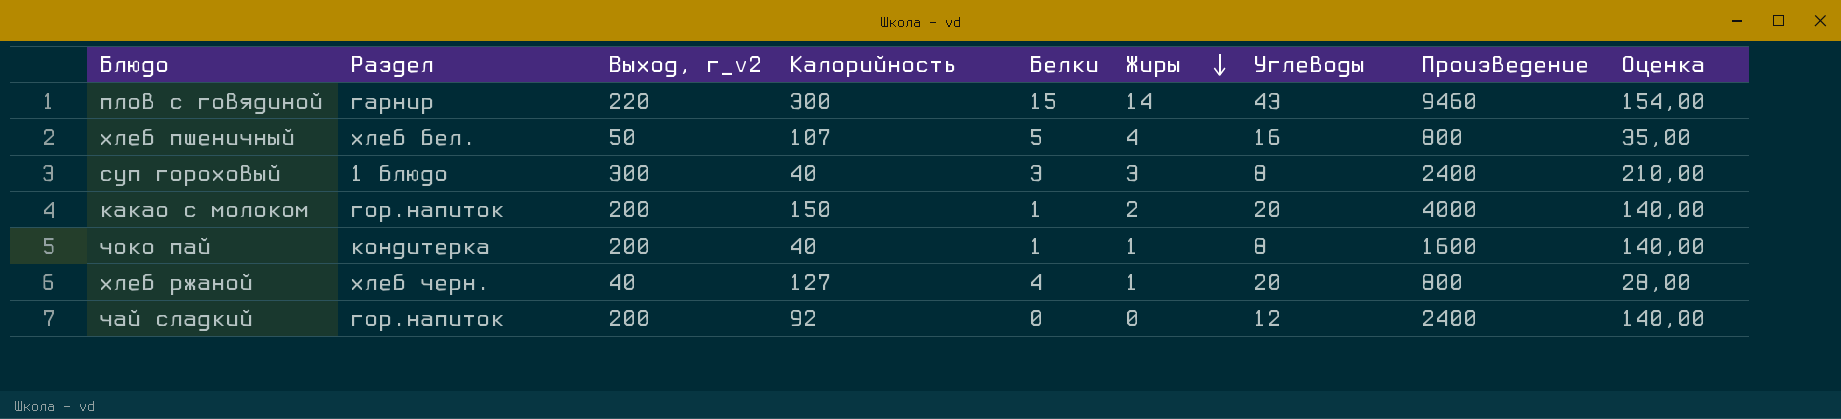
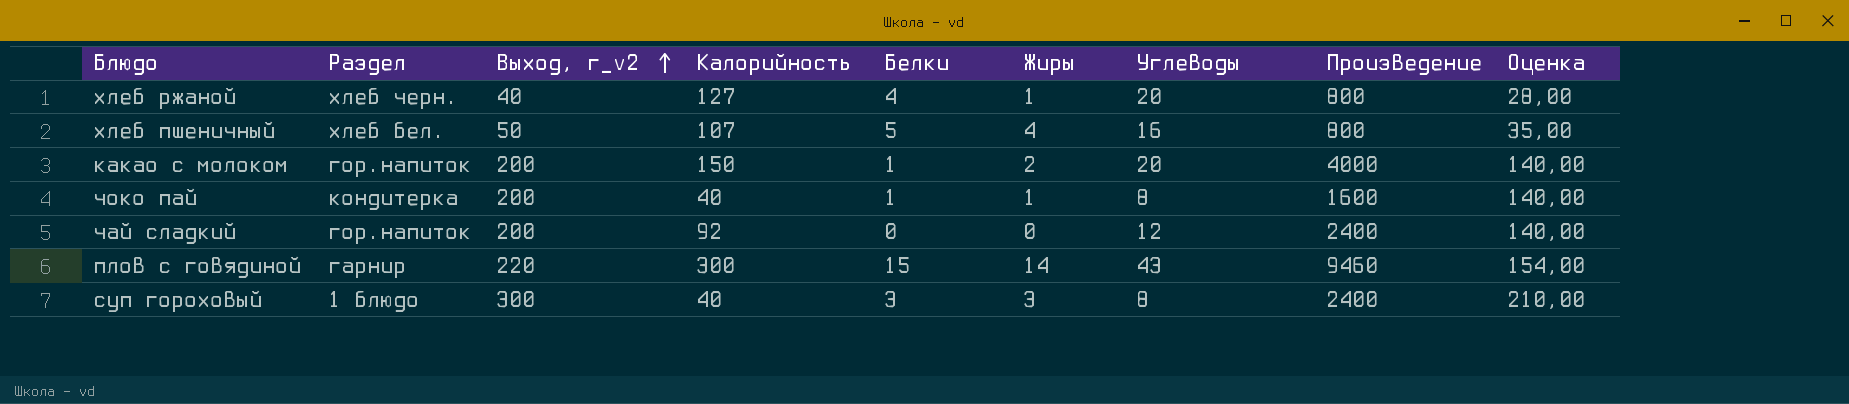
row order: Жиры descending -> Выход, г_v2 ascending

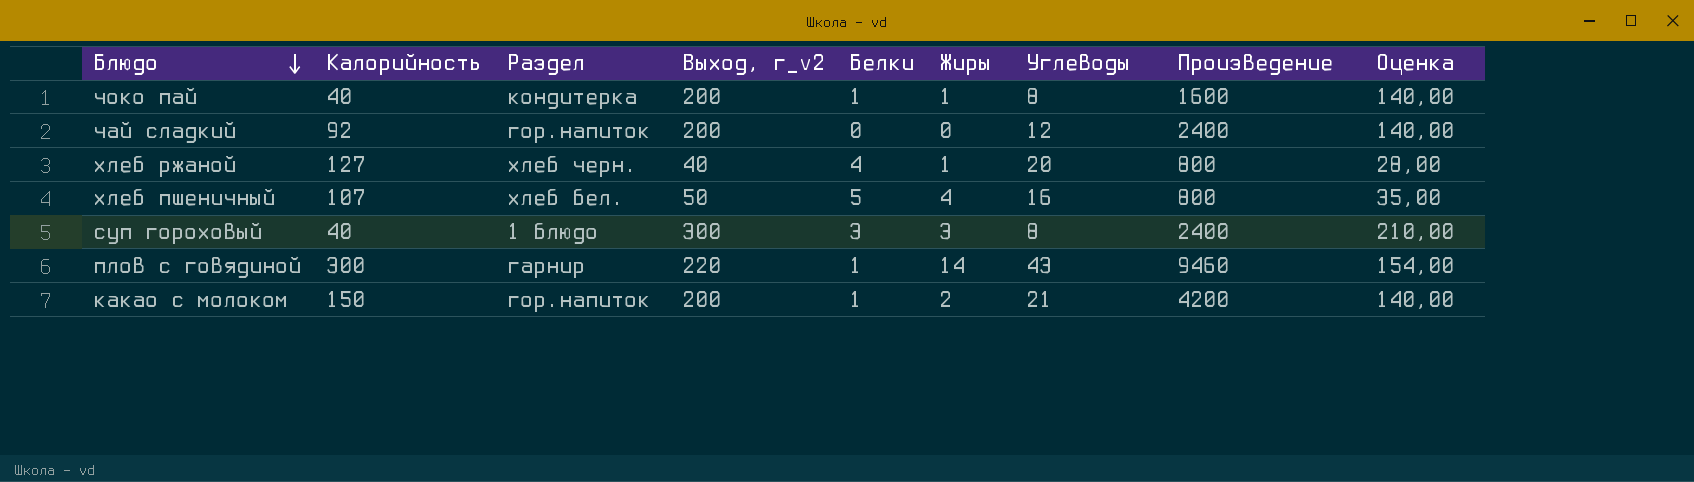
row order: Выход, г_v2 ascending -> Блюдо descending
column Калорийность | position: 4 -> 2
плов с говядиной | Белки: 15 -> 1
какао с молоком | Углеводы: 20 -> 21
какао с молоком | Произведение: 4000 -> 4200

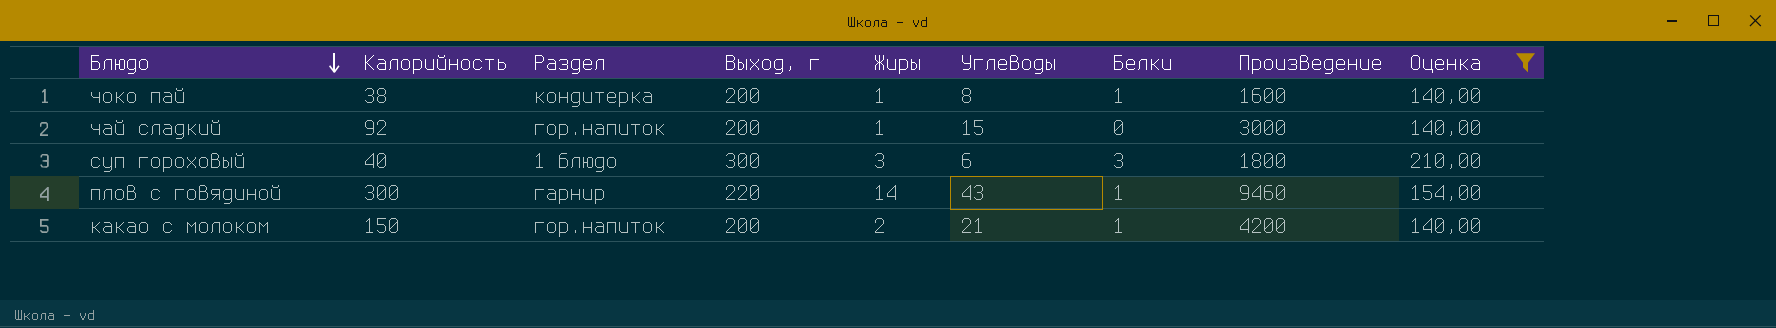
filter: none -> Оценка >= 140,00
column name: Выход, г_v2 -> Выход, г
column Белки | position: 5 -> 7
чоко пай | Калорийность: 40 -> 38
чай сладкий | Жиры: 0 -> 1
чай сладкий | Углеводы: 12 -> 15
чай сладкий | Произведение: 2400 -> 3000
суп гороховый | Углеводы: 8 -> 6
суп гороховый | Произведение: 2400 -> 1800

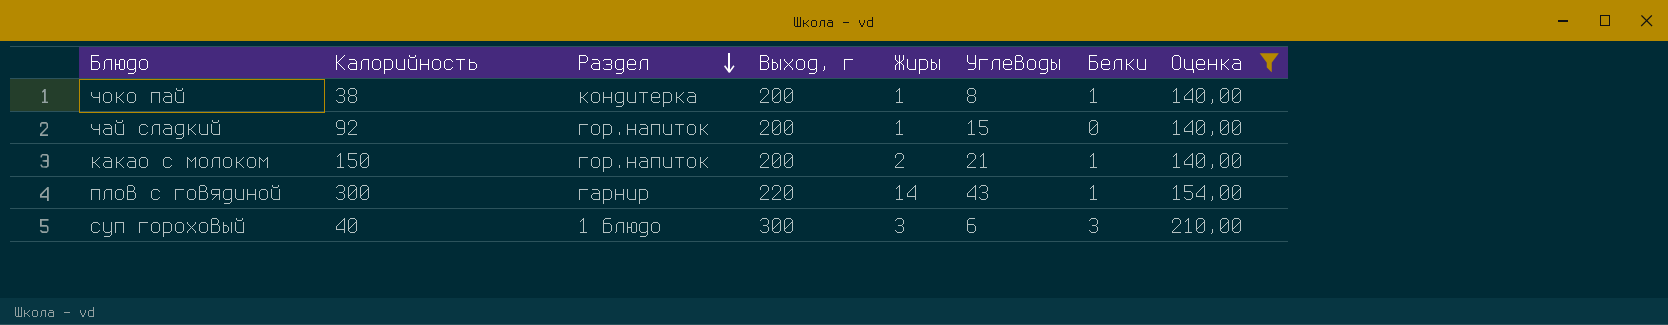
row order: Блюдо descending -> Раздел descending
column Произведение | formula: [Выход, г] * [Углеводы] -> none

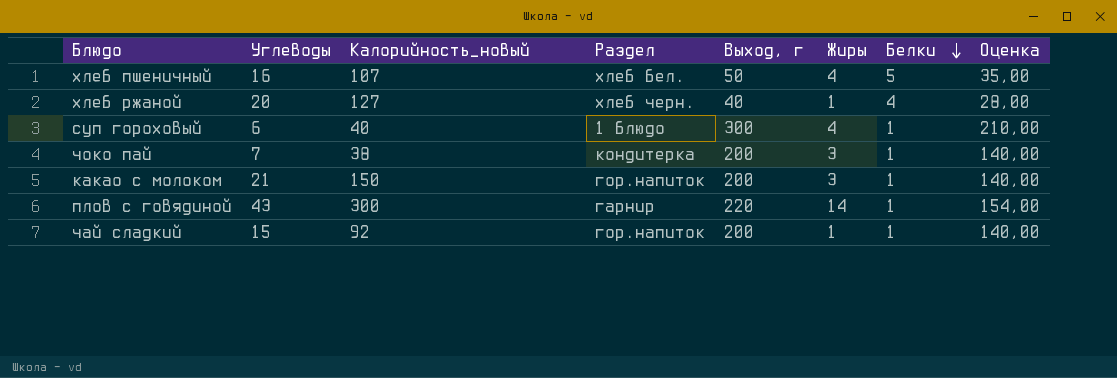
filter: Оценка >= 140,00 -> none
row order: Раздел descending -> Белки descending
column Углеводы | position: 6 -> 2
column name: Калорийность -> Калорийность_новый
суп гороховый | Жиры: 3 -> 4
суп гороховый | Белки: 3 -> 1
чоко пай | Углеводы: 8 -> 7
чоко пай | Жиры: 1 -> 3
какао с молоком | Жиры: 2 -> 3
чай сладкий | Белки: 0 -> 1

